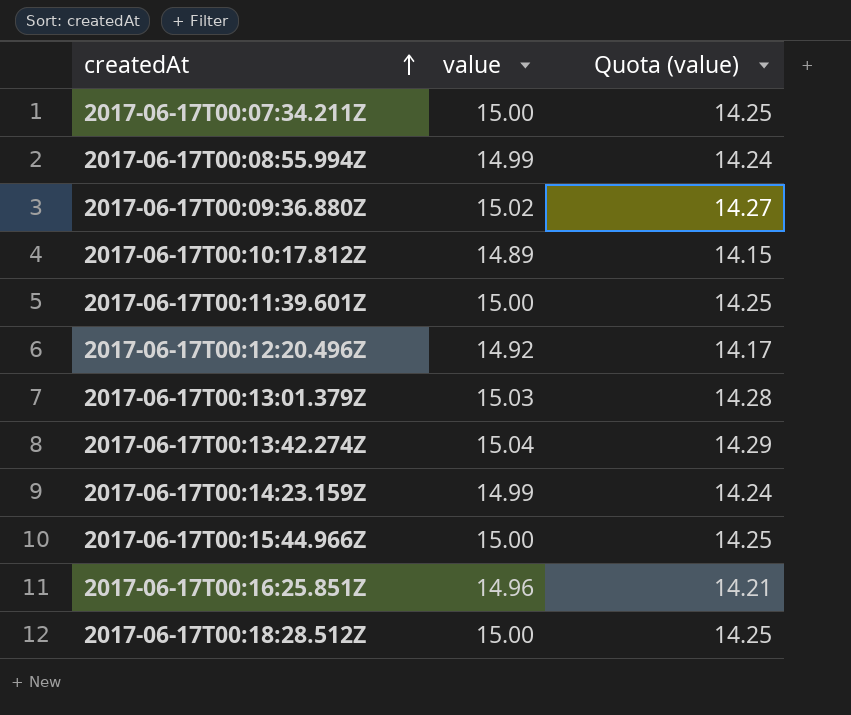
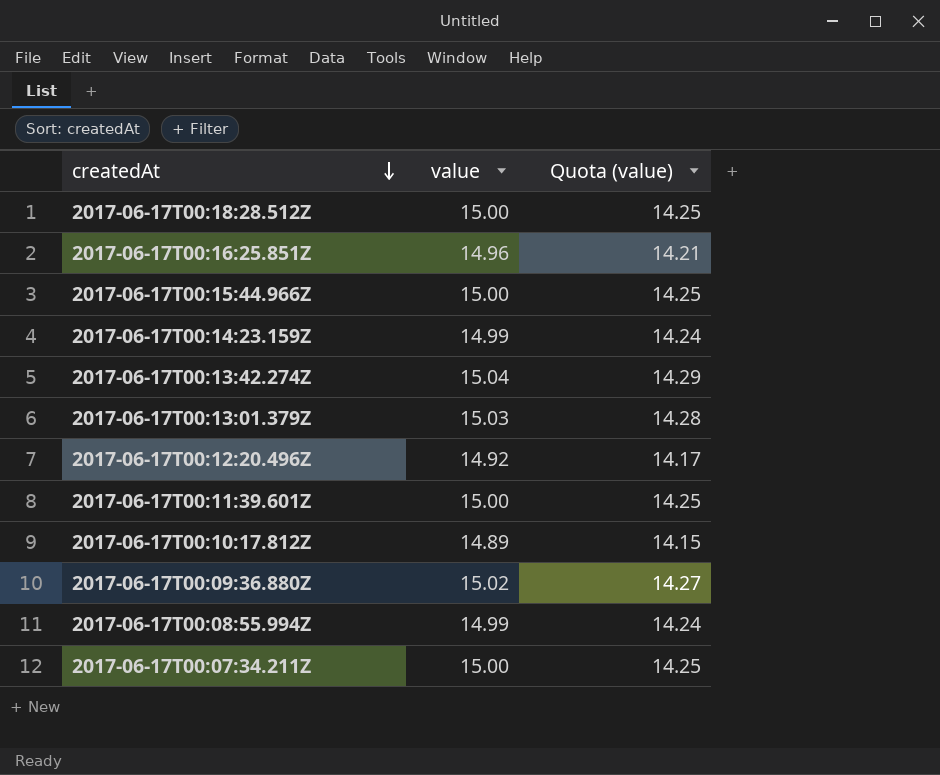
row order: createdAt ascending -> createdAt descending

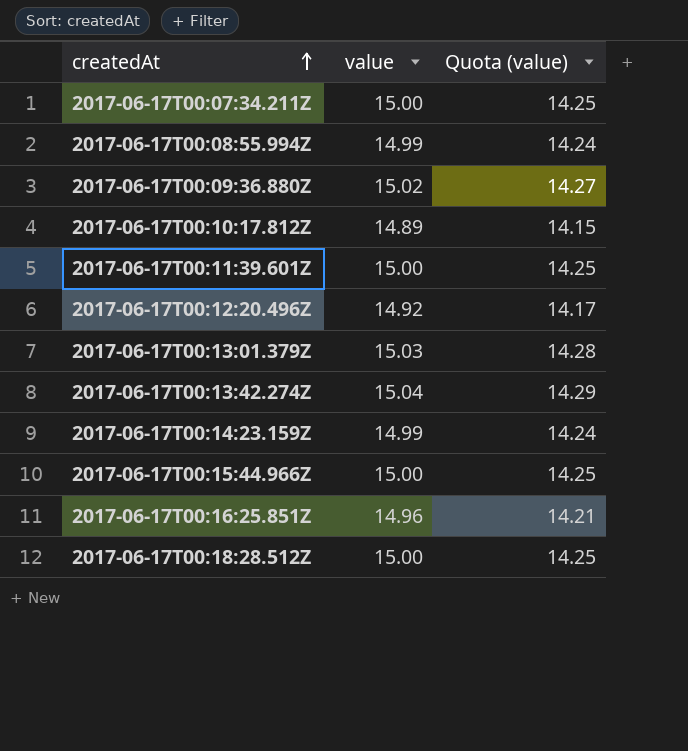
row order: createdAt descending -> createdAt ascending

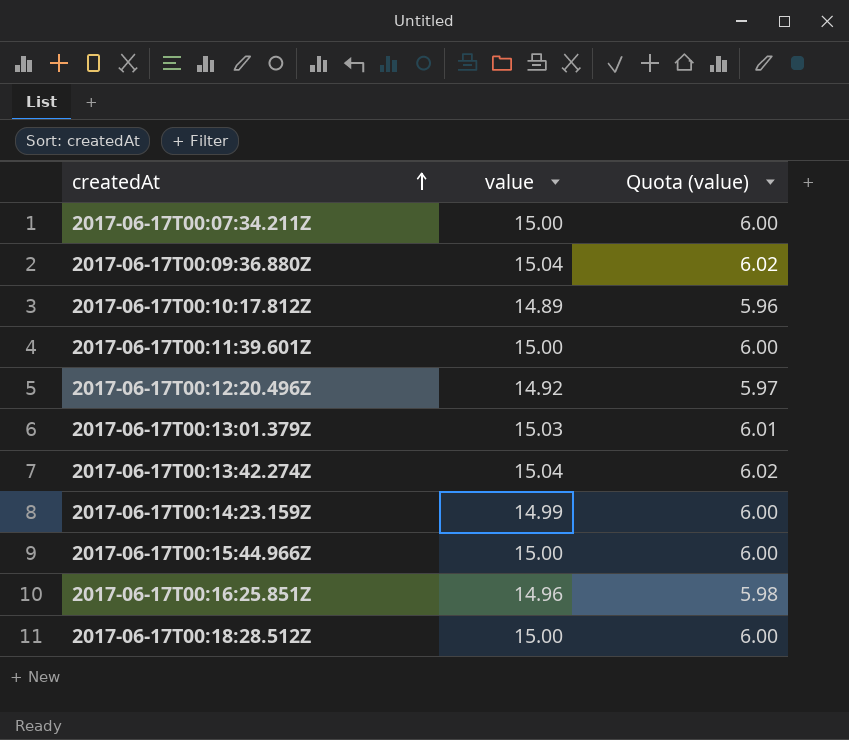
column Quota (value) | formula: [value] * 0.95 -> [value] * 0.4
row 2017-06-17T00:08:55.994Z: 14.99 | 14.24 -> none
2017-06-17T00:09:36.880Z | value: 15.02 -> 15.04

